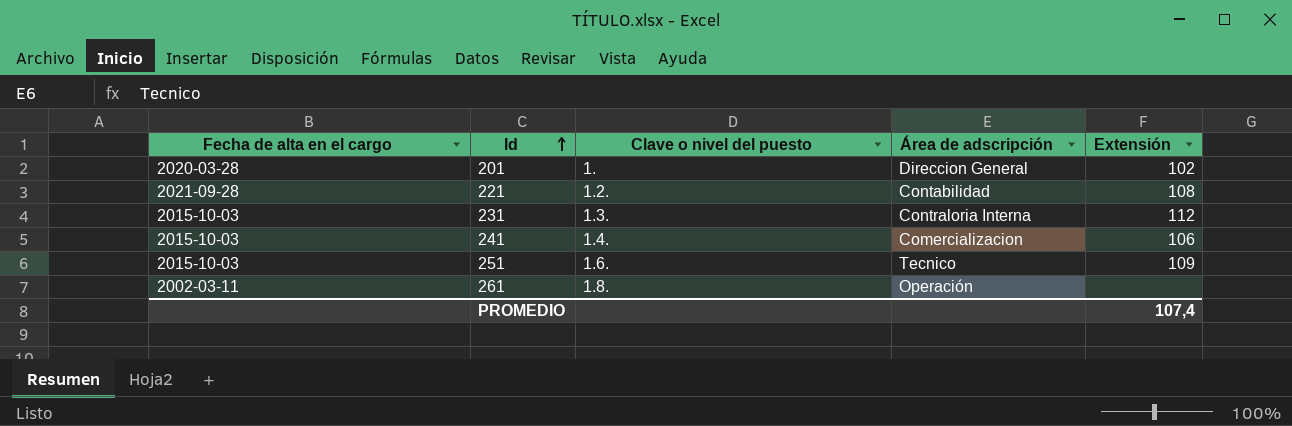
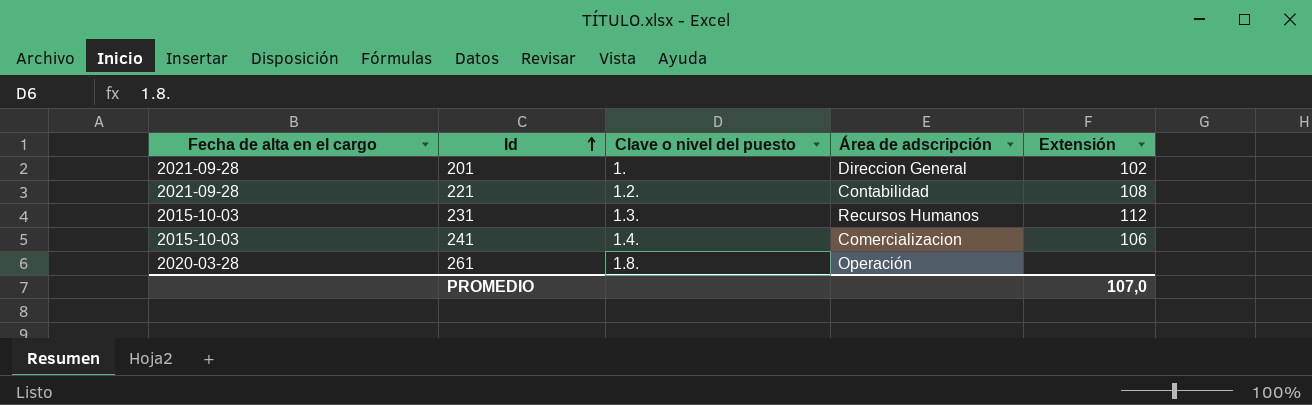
row 251: 2015-10-03 | 1.6. | Tecnico | 109 -> none
201 | Fecha de alta en el cargo: 2020-03-28 -> 2021-09-28
231 | Área de adscripción: Contraloria Interna -> Recursos Humanos
261 | Fecha de alta en el cargo: 2002-03-11 -> 2020-03-28
PROMEDIO | Extensión: 107,4 -> 107,0

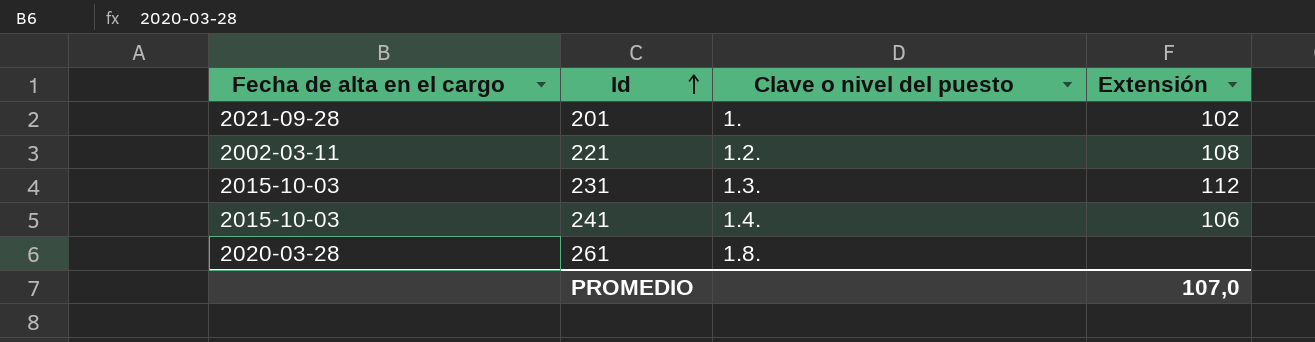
column Área de adscripción | position: 4 -> none
221 | Fecha de alta en el cargo: 2021-09-28 -> 2002-03-11

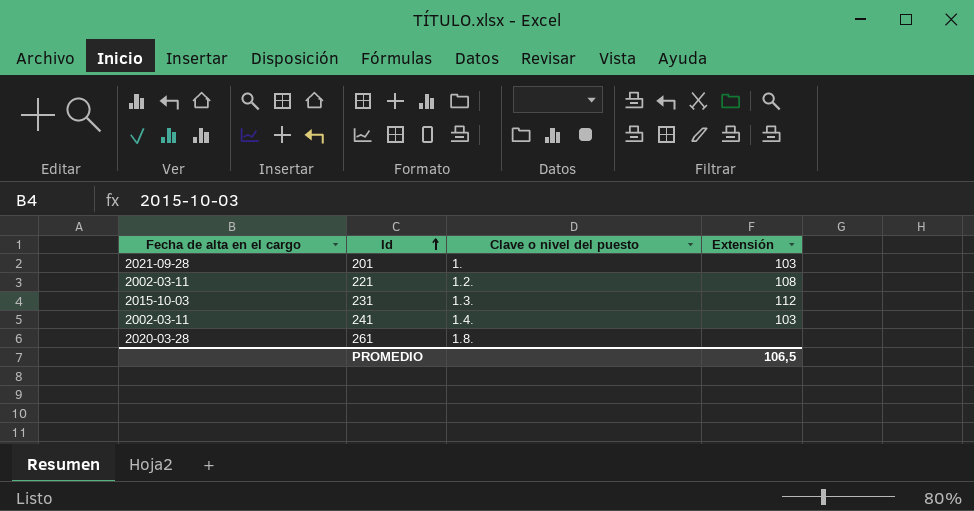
201 | Extensión: 102 -> 103
241 | Fecha de alta en el cargo: 2015-10-03 -> 2002-03-11
241 | Extensión: 106 -> 103
PROMEDIO | Extensión: 107,0 -> 106,5

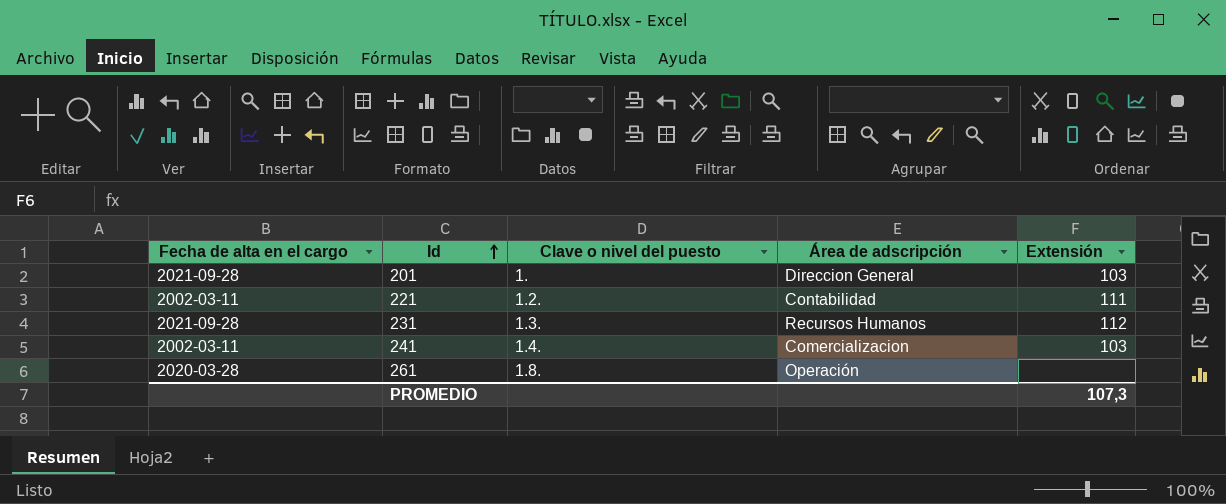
column Área de adscripción | position: none -> 4
221 | Extensión: 108 -> 111
231 | Fecha de alta en el cargo: 2015-10-03 -> 2021-09-28
PROMEDIO | Extensión: 106,5 -> 107,3

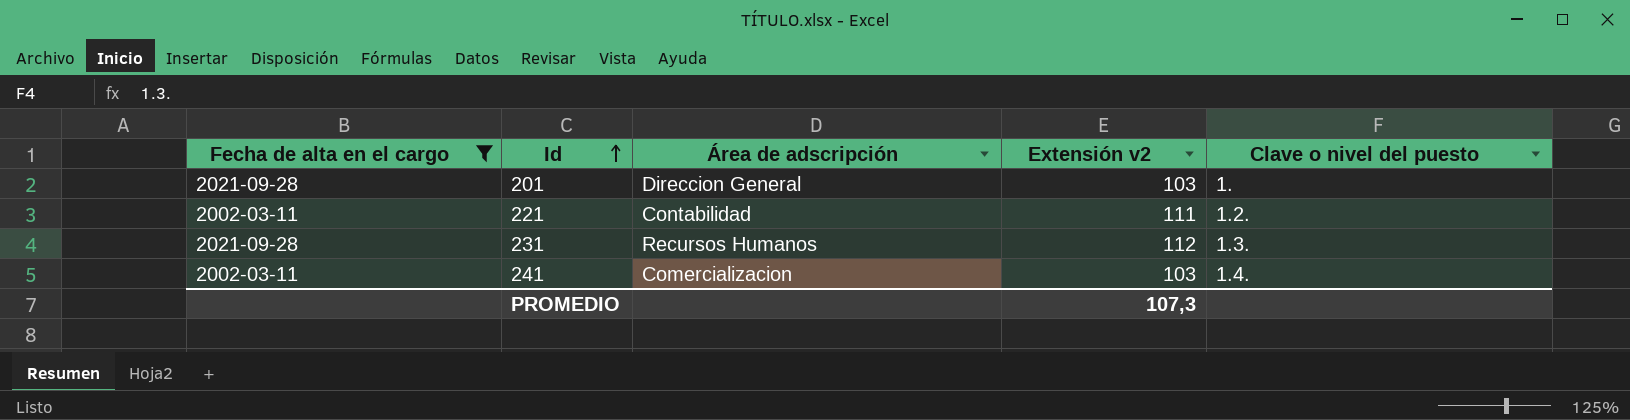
filter: none -> Fecha de alta en el cargo != 2020-03-28
column name: Extensión -> Extensión v2
column Clave o nivel del puesto | position: 3 -> 5

